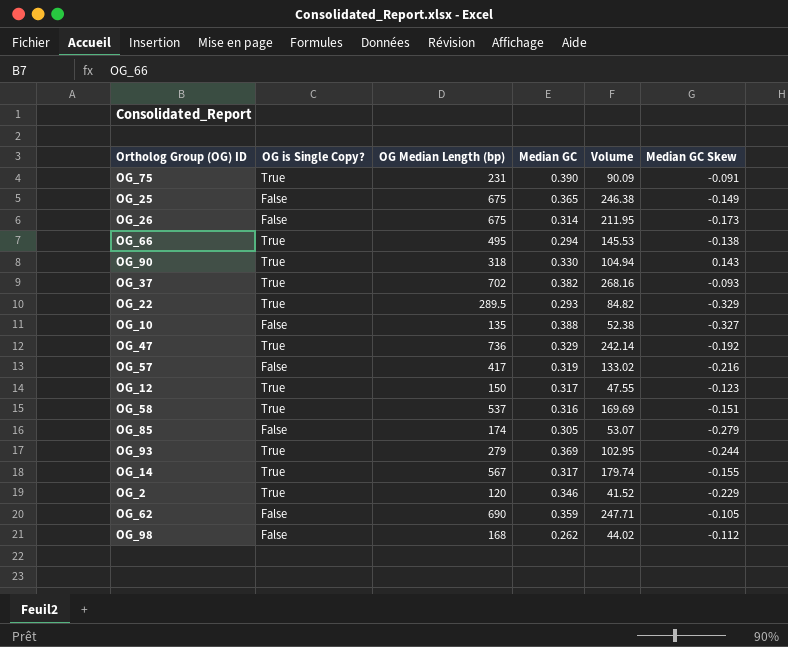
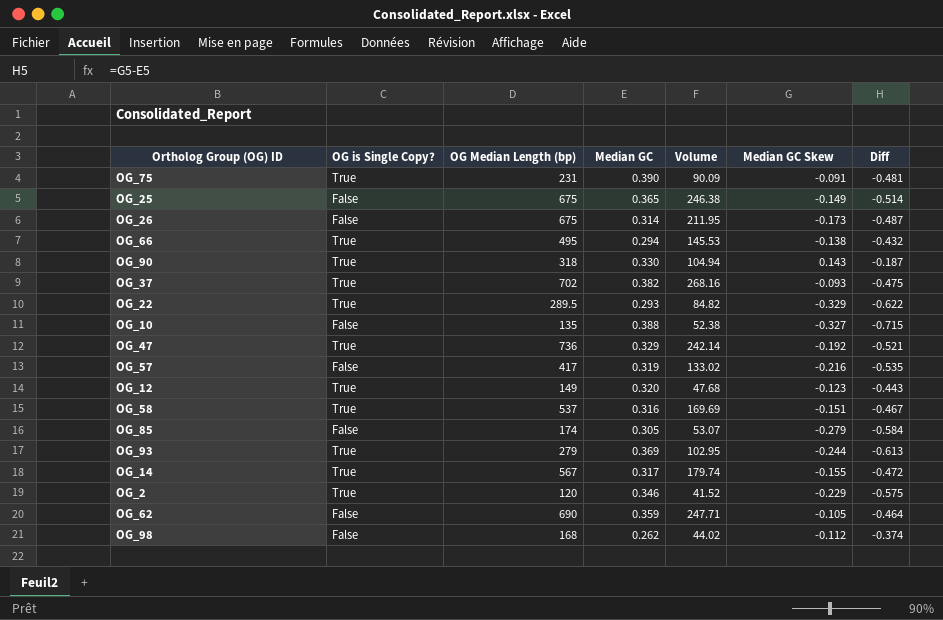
column Diff | formula: none -> [Median GC Skew] - [Median GC]
OG_12 | OG Median Length (bp): 150 -> 149
OG_12 | Median GC: 0.317 -> 0.320
OG_12 | Volume: 47.55 -> 47.68

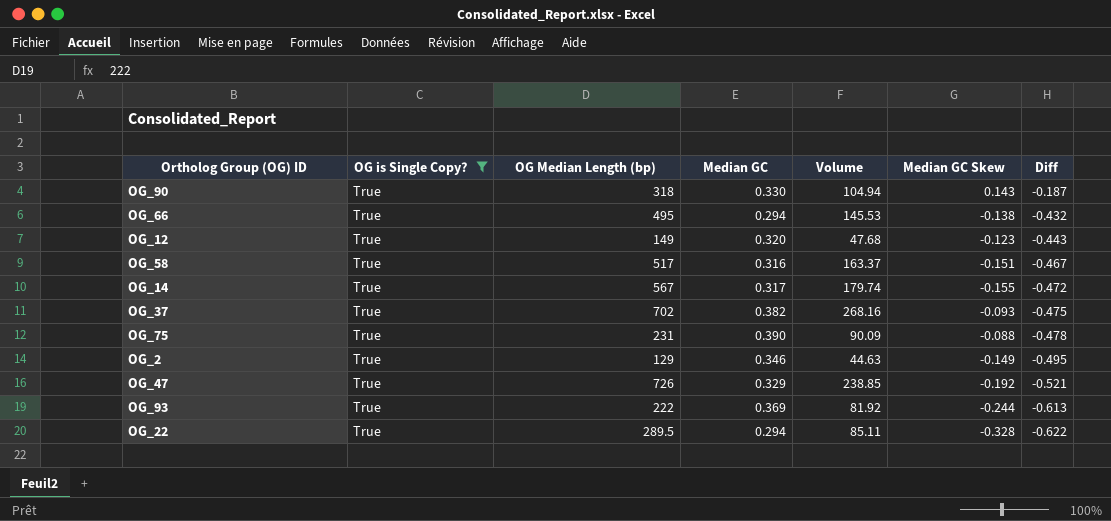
filter: none -> OG is Single Copy? = True
row order: none -> Diff descending
OG_58 | OG Median Length (bp): 537 -> 517
OG_58 | Volume: 169.69 -> 163.37
OG_75 | Median GC Skew: -0.091 -> -0.088
OG_75 | Diff: -0.481 -> -0.478
OG_2 | OG Median Length (bp): 120 -> 129
OG_2 | Volume: 41.52 -> 44.63
OG_2 | Median GC Skew: -0.229 -> -0.149
OG_2 | Diff: -0.575 -> -0.495
OG_47 | OG Median Length (bp): 736 -> 726
OG_47 | Volume: 242.14 -> 238.85
OG_93 | OG Median Length (bp): 279 -> 222
OG_93 | Volume: 102.95 -> 81.92
OG_22 | Median GC: 0.293 -> 0.294
OG_22 | Volume: 84.82 -> 85.11
OG_22 | Median GC Skew: -0.329 -> -0.328

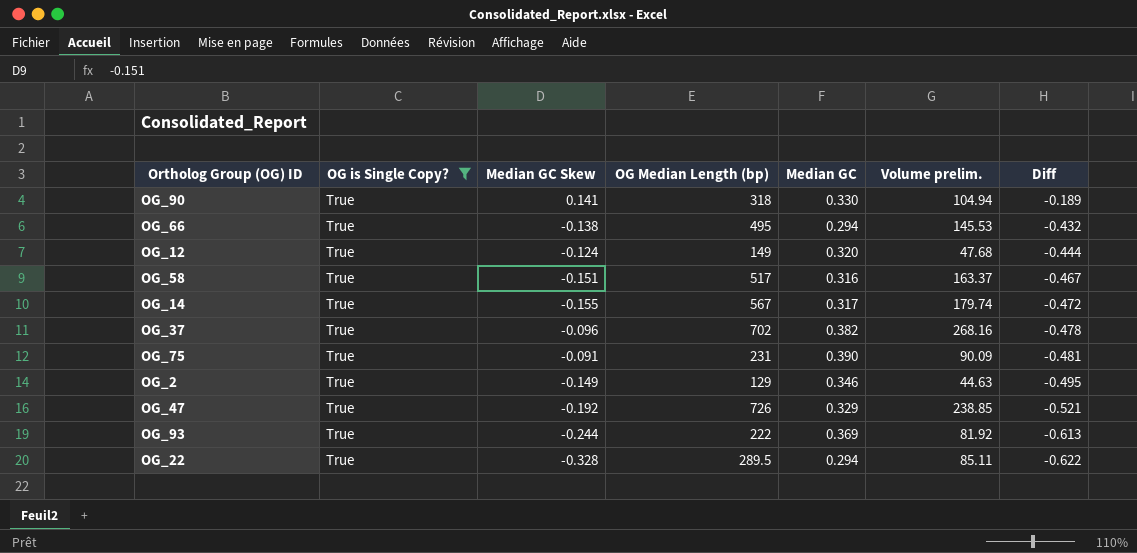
column Median GC Skew | position: 6 -> 3
column name: Volume -> Volume prelim.
OG_90 | Median GC Skew: 0.143 -> 0.141
OG_90 | Diff: -0.187 -> -0.189
OG_12 | Median GC Skew: -0.123 -> -0.124
OG_12 | Diff: -0.443 -> -0.444
OG_37 | Median GC Skew: -0.093 -> -0.096
OG_37 | Diff: -0.475 -> -0.478
OG_75 | Median GC Skew: -0.088 -> -0.091
OG_75 | Diff: -0.478 -> -0.481

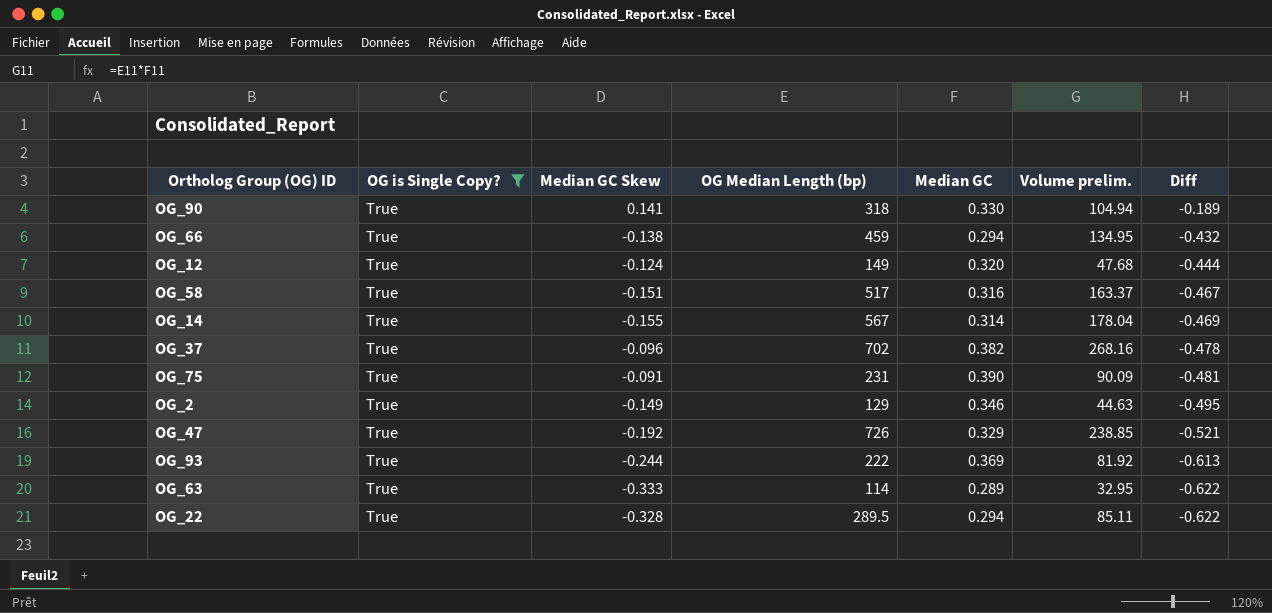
OG_66 | OG Median Length (bp): 495 -> 459
OG_66 | Volume prelim.: 145.53 -> 134.95
OG_14 | Median GC: 0.317 -> 0.314
OG_14 | Volume prelim.: 179.74 -> 178.04
OG_14 | Diff: -0.472 -> -0.469
row OG_63: none -> True | -0.333 | 114 | 0.289 | 32.95 | -0.622

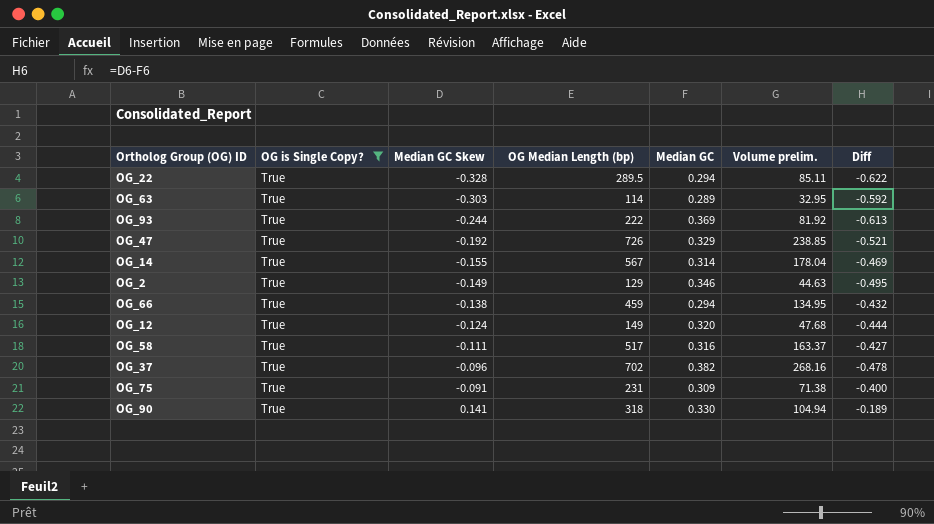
row order: Diff descending -> Median GC Skew ascending
OG_63 | Median GC Skew: -0.333 -> -0.303
OG_63 | Diff: -0.622 -> -0.592
OG_58 | Median GC Skew: -0.151 -> -0.111
OG_58 | Diff: -0.467 -> -0.427
OG_75 | Median GC: 0.390 -> 0.309
OG_75 | Volume prelim.: 90.09 -> 71.38
OG_75 | Diff: -0.481 -> -0.400

